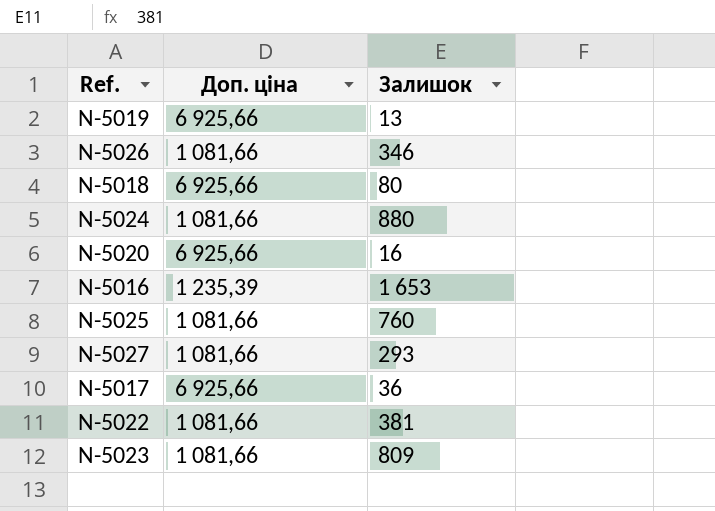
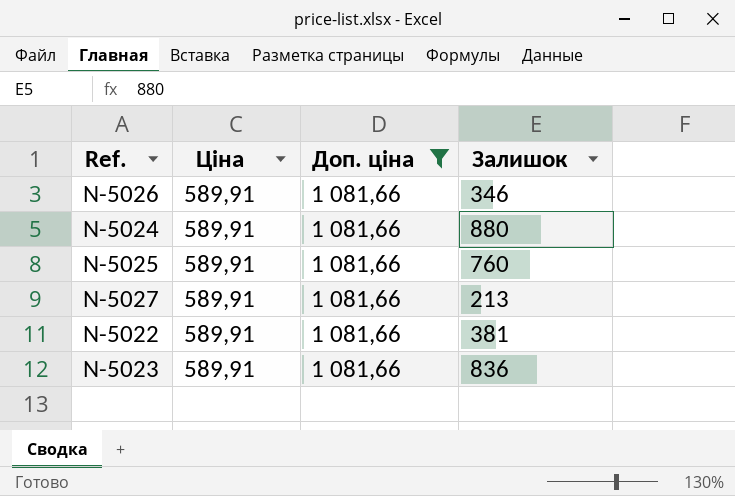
filter: none -> Доп. ціна = 1 081,66
column Ціна | position: none -> 2
N-5027 | Залишок: 293 -> 213
N-5023 | Залишок: 809 -> 836

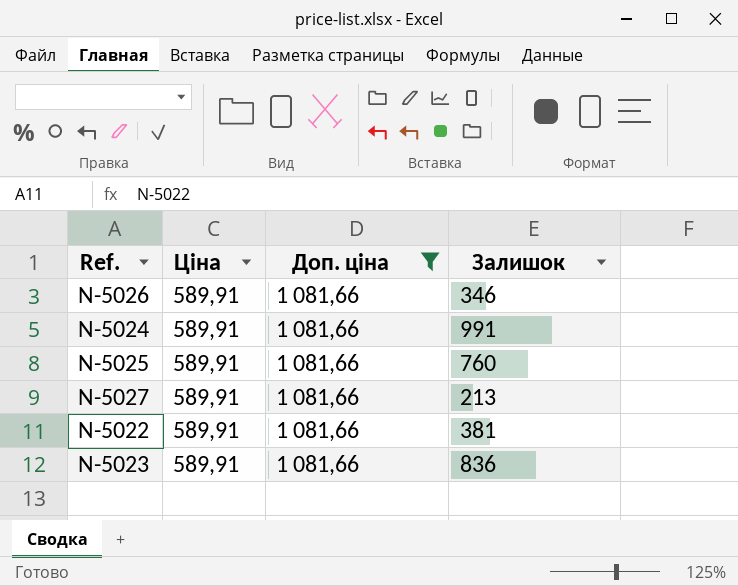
N-5024 | Залишок: 880 -> 991

